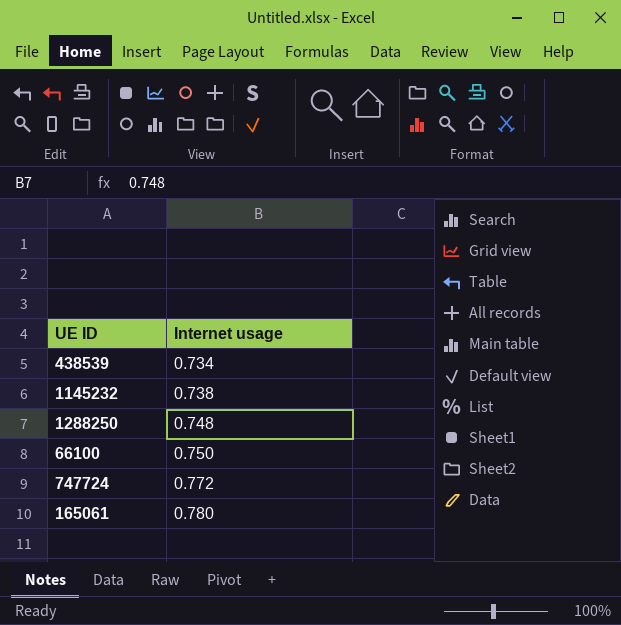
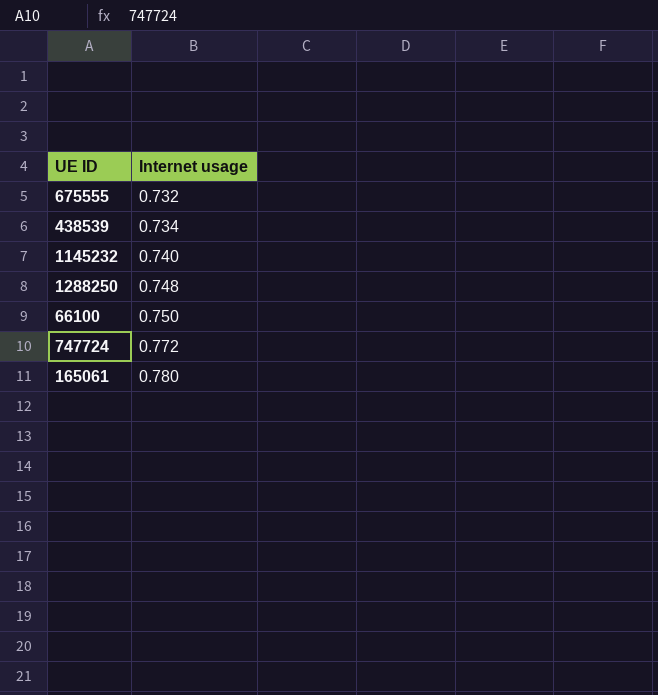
row 675555: none -> 0.732
1145232 | Internet usage: 0.738 -> 0.740

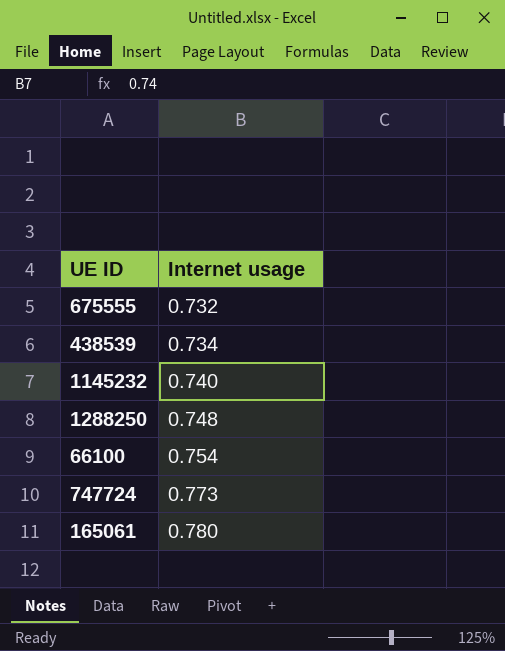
66100 | Internet usage: 0.750 -> 0.754
747724 | Internet usage: 0.772 -> 0.773

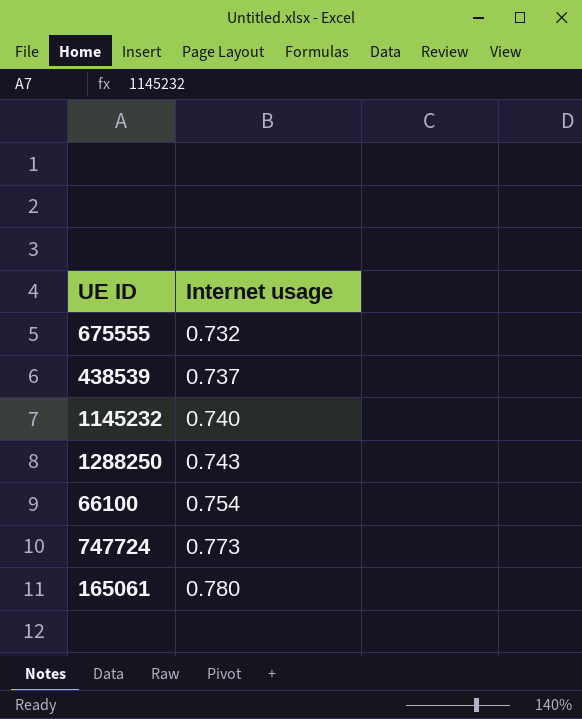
438539 | Internet usage: 0.734 -> 0.737
1288250 | Internet usage: 0.748 -> 0.743

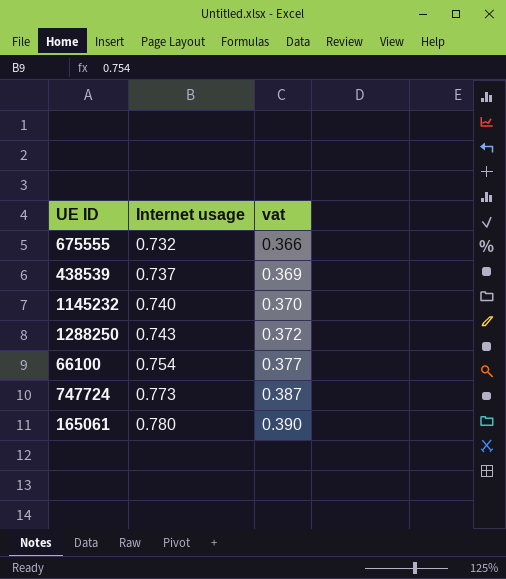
column vat | formula: none -> [Internet usage] * 0.5

